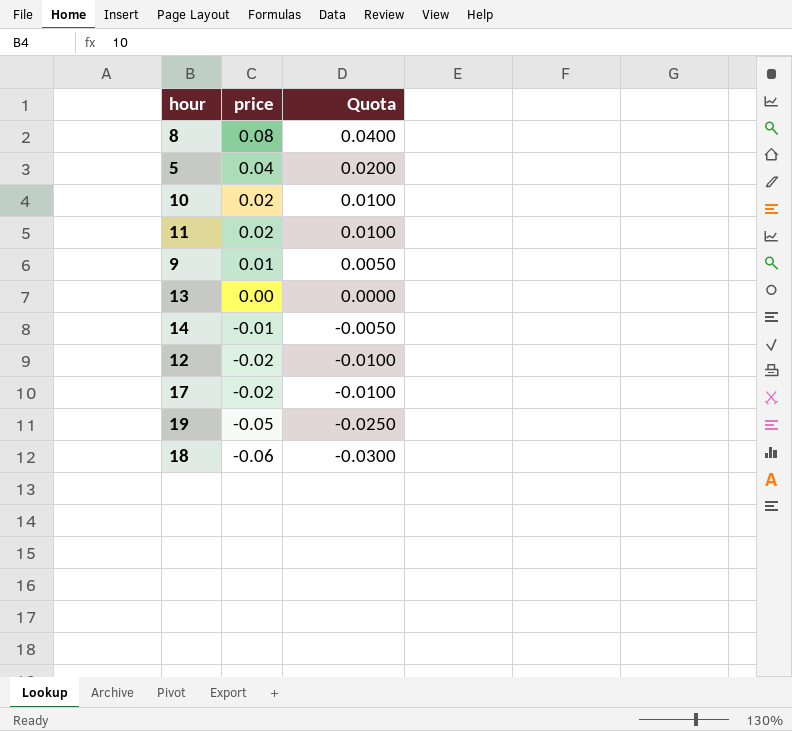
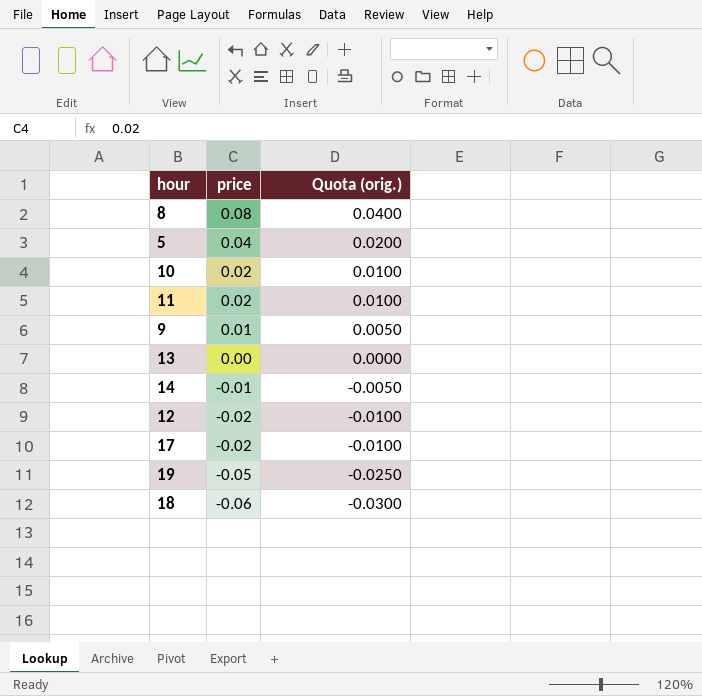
column name: Quota -> Quota (orig.)

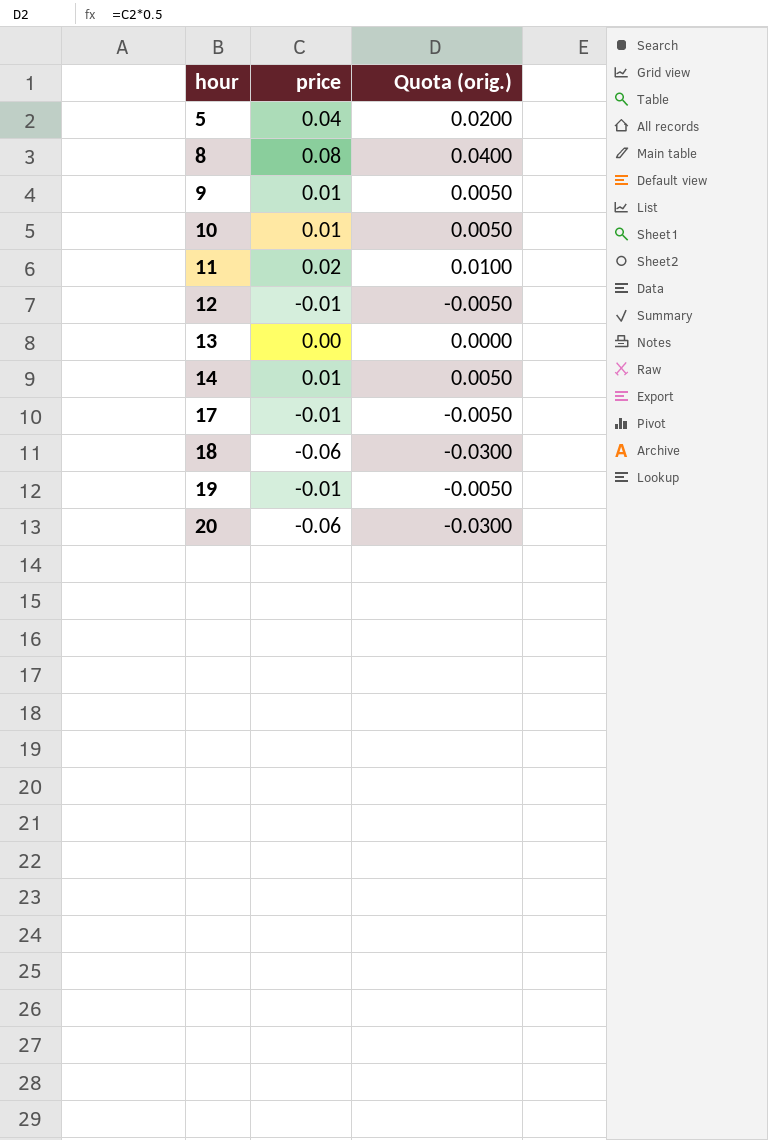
row order: price descending -> hour ascending
10 | price: 0.02 -> 0.01
10 | Quota (orig.): 0.0100 -> 0.0050
12 | price: -0.02 -> -0.01
12 | Quota (orig.): -0.0100 -> -0.0050
14 | price: -0.01 -> 0.01
14 | Quota (orig.): -0.0050 -> 0.0050
17 | price: -0.02 -> -0.01
17 | Quota (orig.): -0.0100 -> -0.0050
19 | price: -0.05 -> -0.01
19 | Quota (orig.): -0.0250 -> -0.0050
row 20: none -> -0.06 | -0.0300

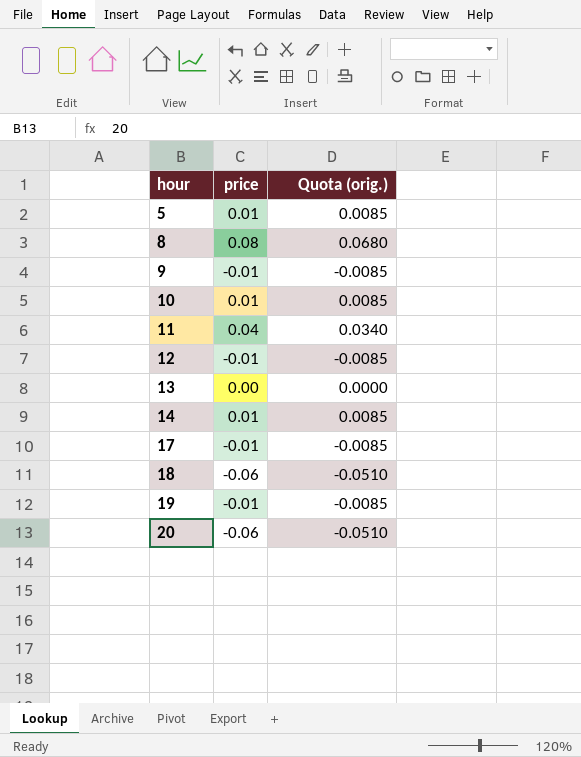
column Quota (orig.) | formula: [price] * 0.5 -> [price] * 0.85
5 | price: 0.04 -> 0.01
9 | price: 0.01 -> -0.01
11 | price: 0.02 -> 0.04

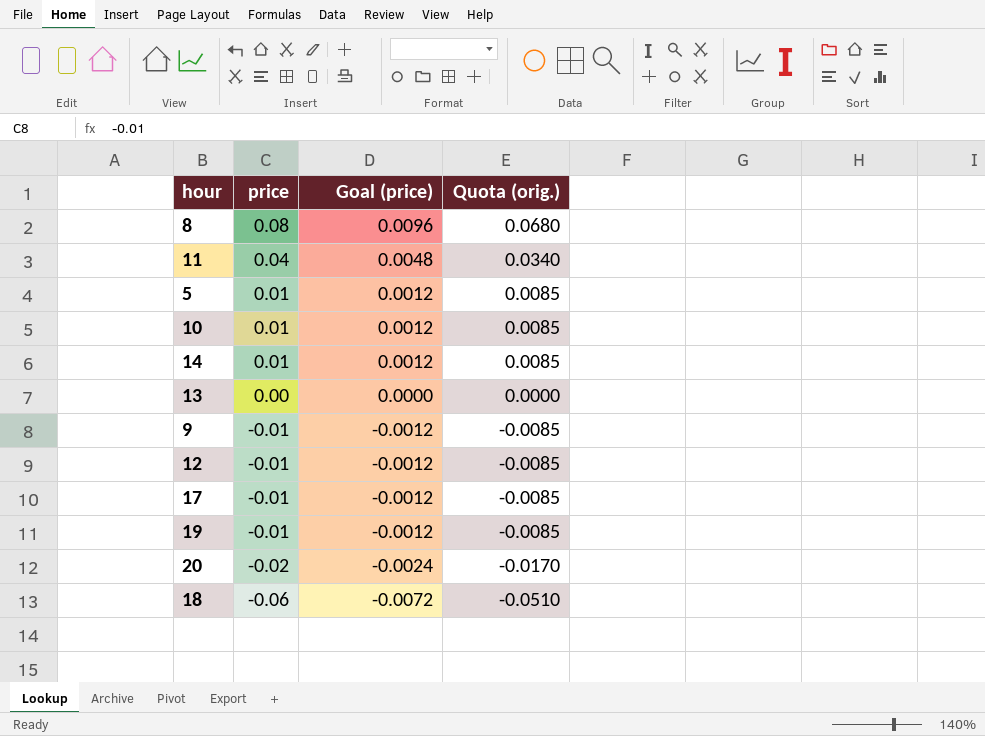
row order: hour ascending -> price descending
column Goal (price) | formula: none -> [price] * 0.12
20 | price: -0.06 -> -0.02
20 | Quota (orig.): -0.0510 -> -0.0170

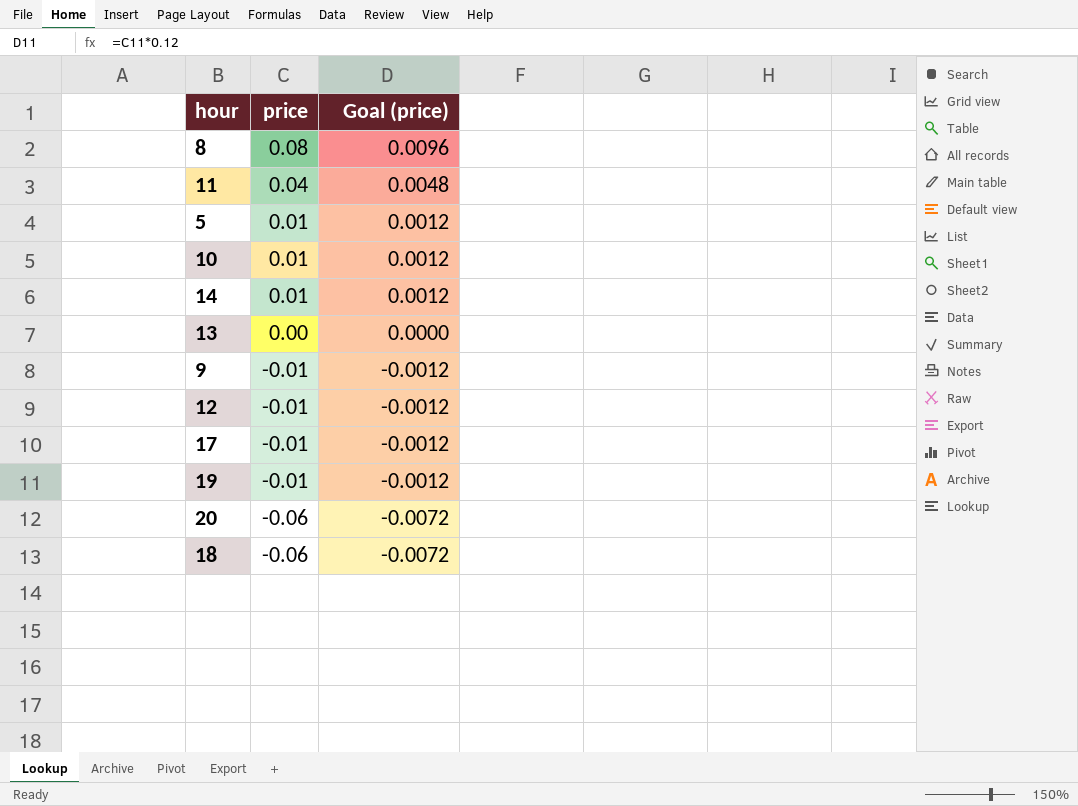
column Quota (orig.) | formula: [price] * 0.85 -> none
20 | price: -0.02 -> -0.06
20 | Goal (price): -0.0024 -> -0.0072

